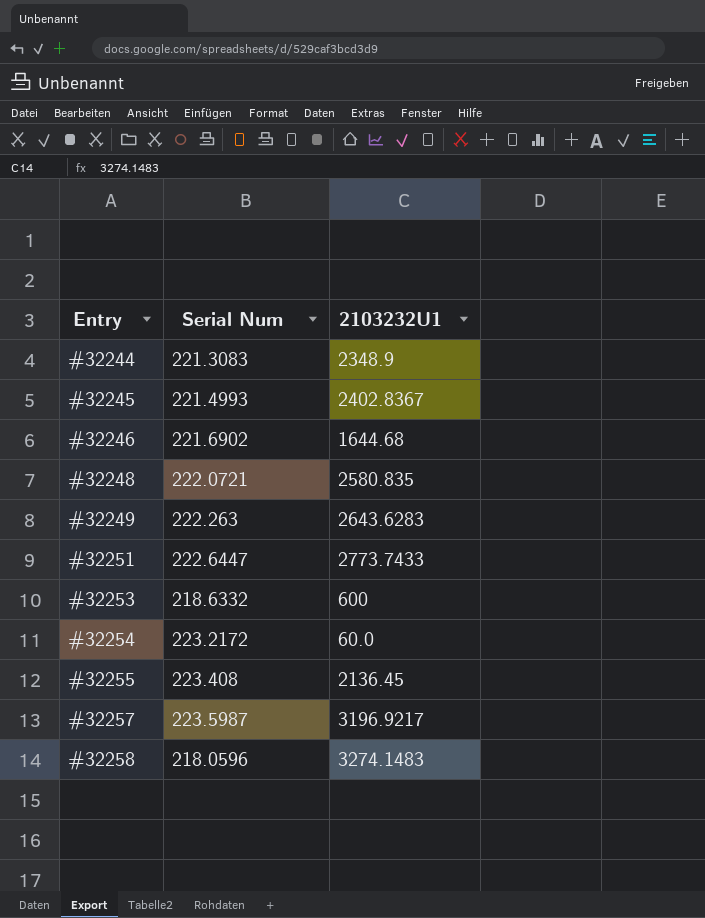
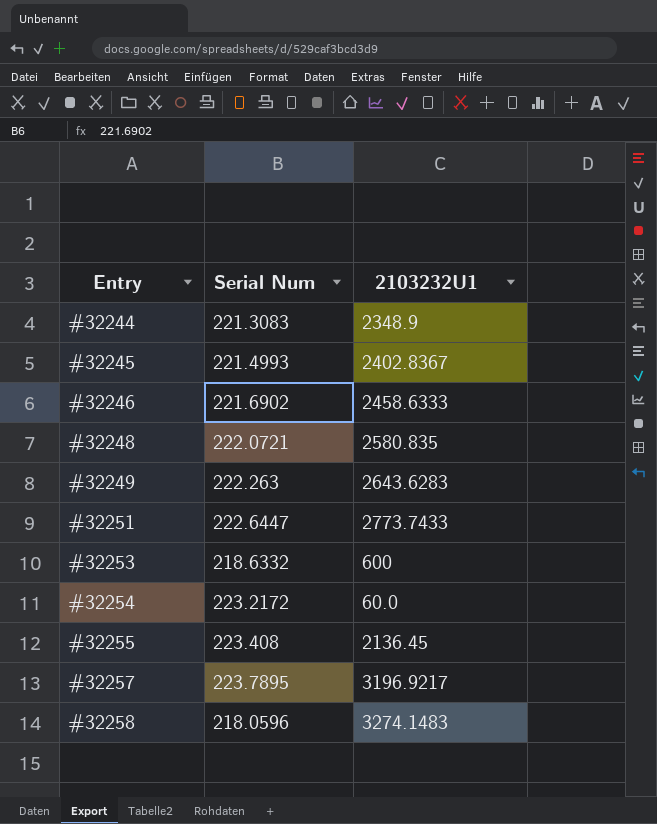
#32246 | 2103232U1: 1644.68 -> 2458.6333
#32257 | Serial Num: 223.5987 -> 223.7895

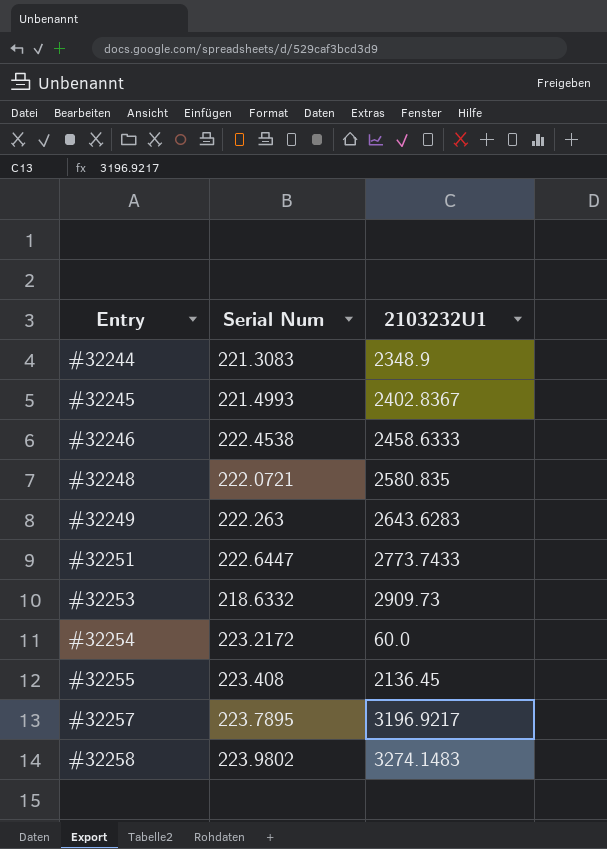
#32246 | Serial Num: 221.6902 -> 222.4538
#32253 | 2103232U1: 600 -> 2909.73
#32258 | Serial Num: 218.0596 -> 223.9802

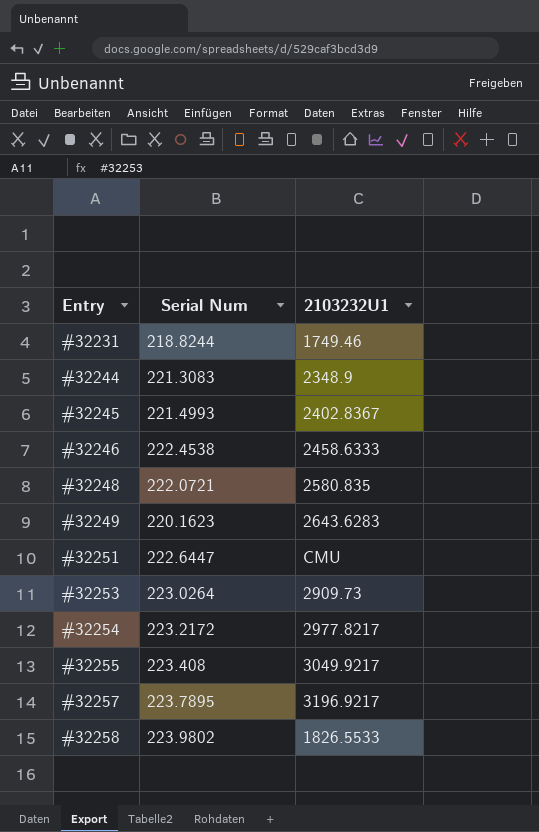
row #32231: none -> 218.8244 | 1749.46
#32249 | Serial Num: 222.263 -> 220.1623
#32251 | 2103232U1: 2773.7433 -> CMU
#32253 | Serial Num: 218.6332 -> 223.0264
#32254 | 2103232U1: 60.0 -> 2977.8217
#32255 | 2103232U1: 2136.45 -> 3049.9217
#32258 | 2103232U1: 3274.1483 -> 1826.5533

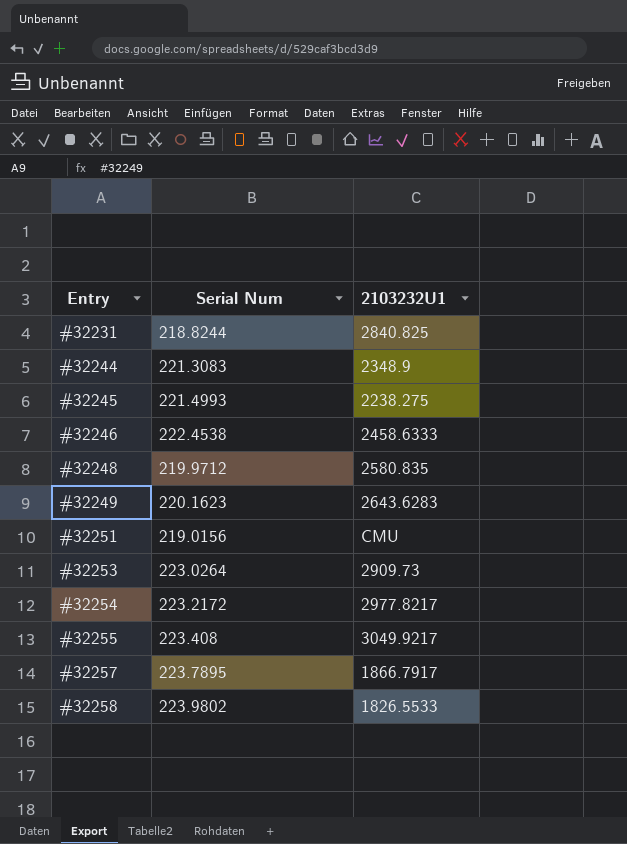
#32231 | 2103232U1: 1749.46 -> 2840.825
#32245 | 2103232U1: 2402.8367 -> 2238.275
#32248 | Serial Num: 222.0721 -> 219.9712
#32251 | Serial Num: 222.6447 -> 219.0156
#32257 | 2103232U1: 3196.9217 -> 1866.7917

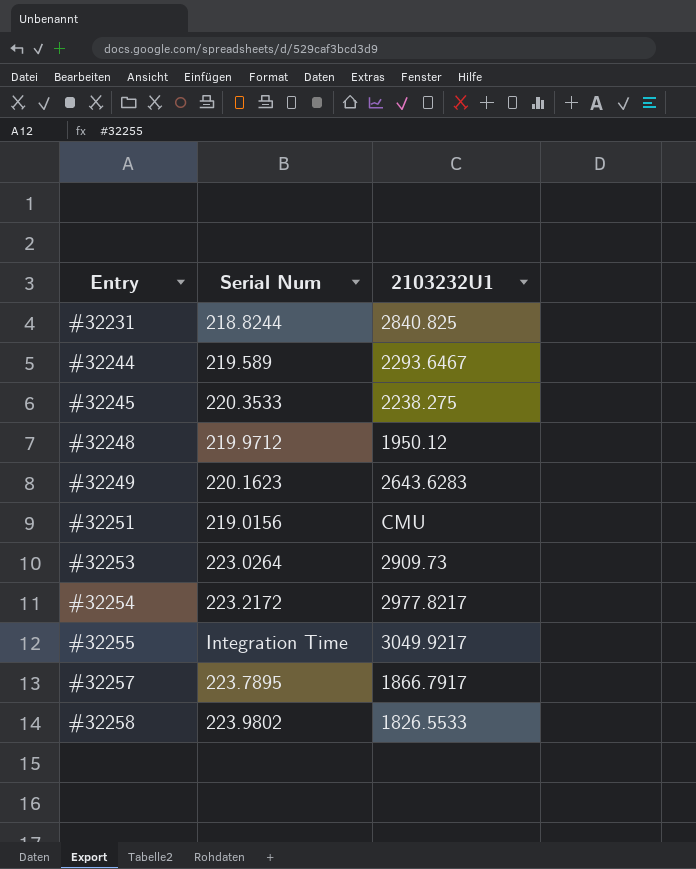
row #32246: 222.4538 | 2458.6333 -> none
#32244 | Serial Num: 221.3083 -> 219.589
#32244 | 2103232U1: 2348.9 -> 2293.6467
#32245 | Serial Num: 221.4993 -> 220.3533
#32248 | 2103232U1: 2580.835 -> 1950.12
#32255 | Serial Num: 223.408 -> Integration Time

